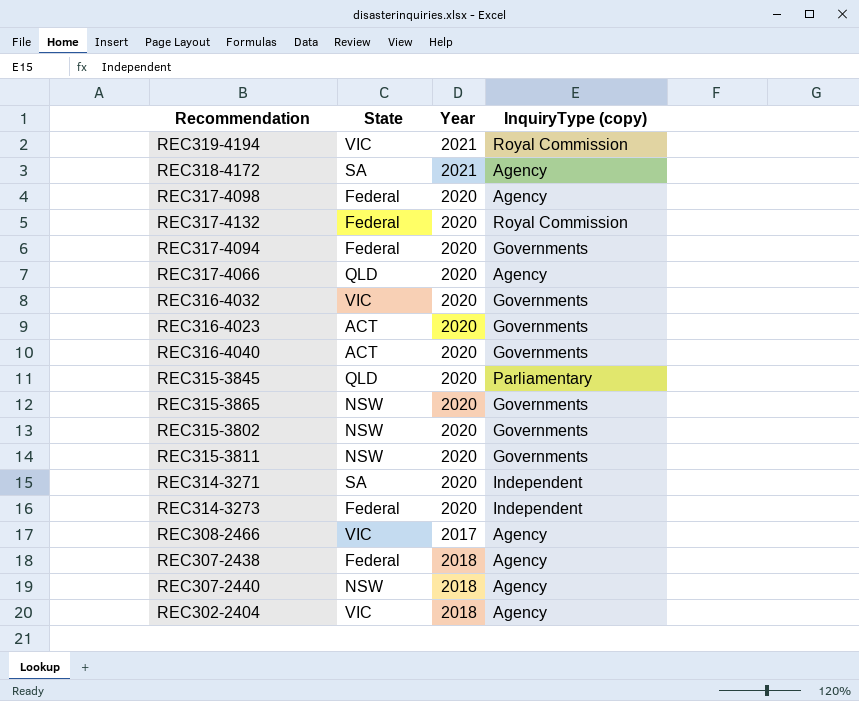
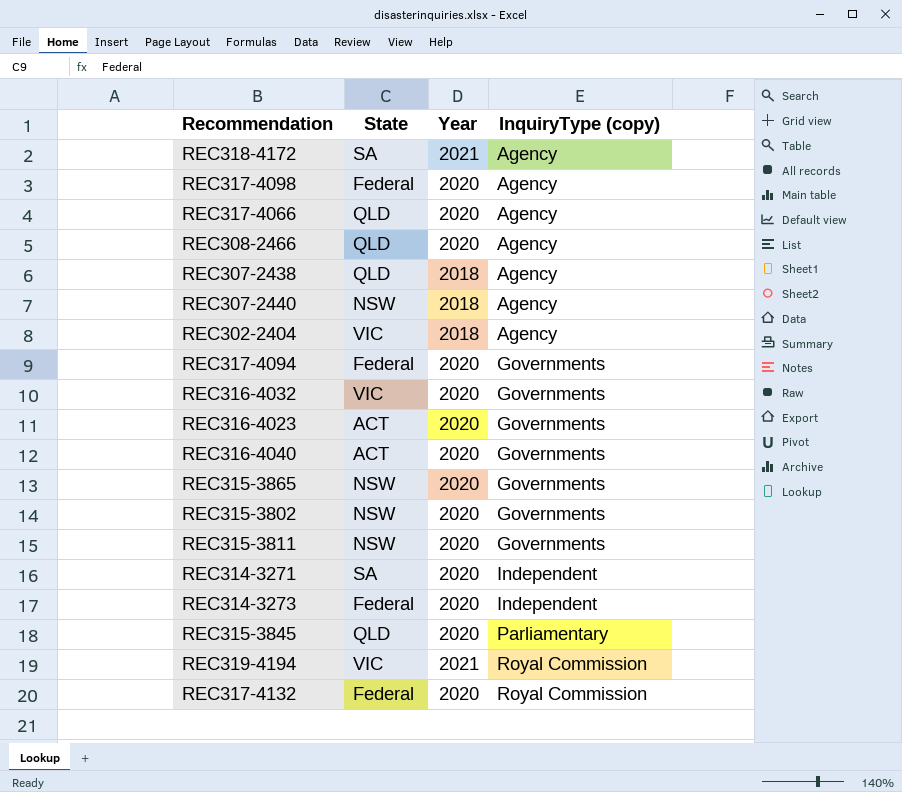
row order: none -> InquiryType (copy) ascending
REC308-2466 | State: VIC -> QLD
REC308-2466 | Year: 2017 -> 2020
REC307-2438 | State: Federal -> QLD

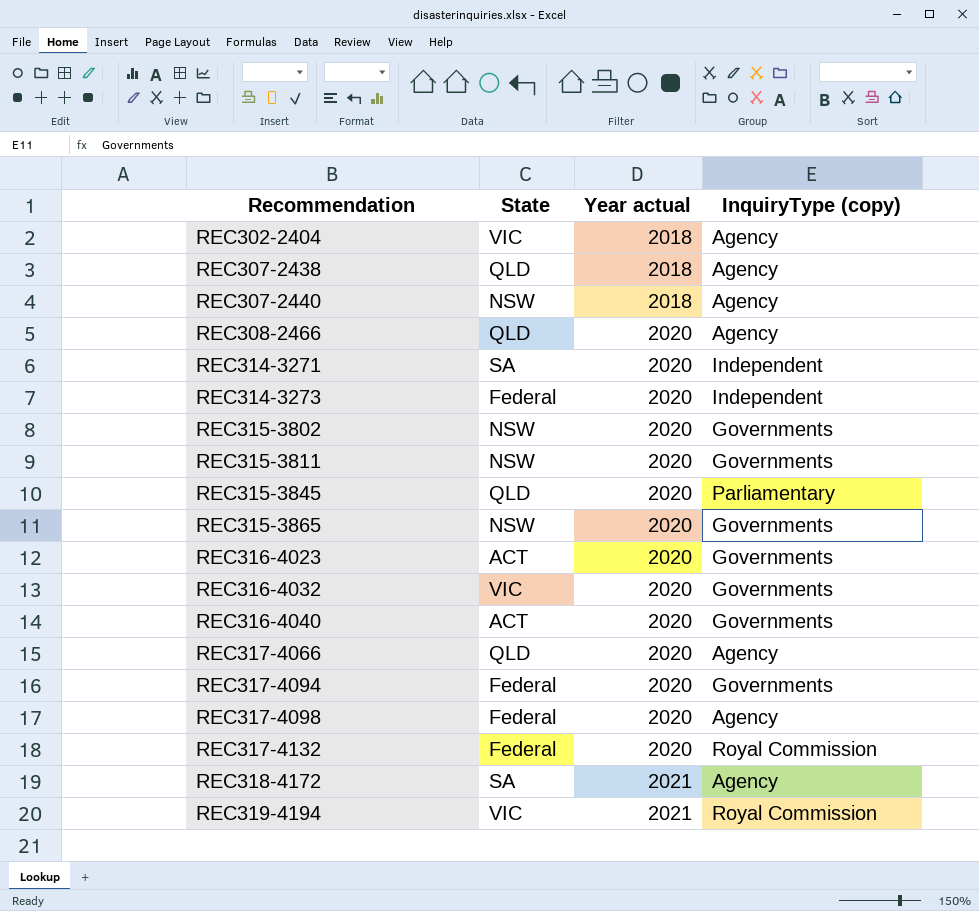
row order: InquiryType (copy) ascending -> Recommendation ascending
column name: Year -> Year actual

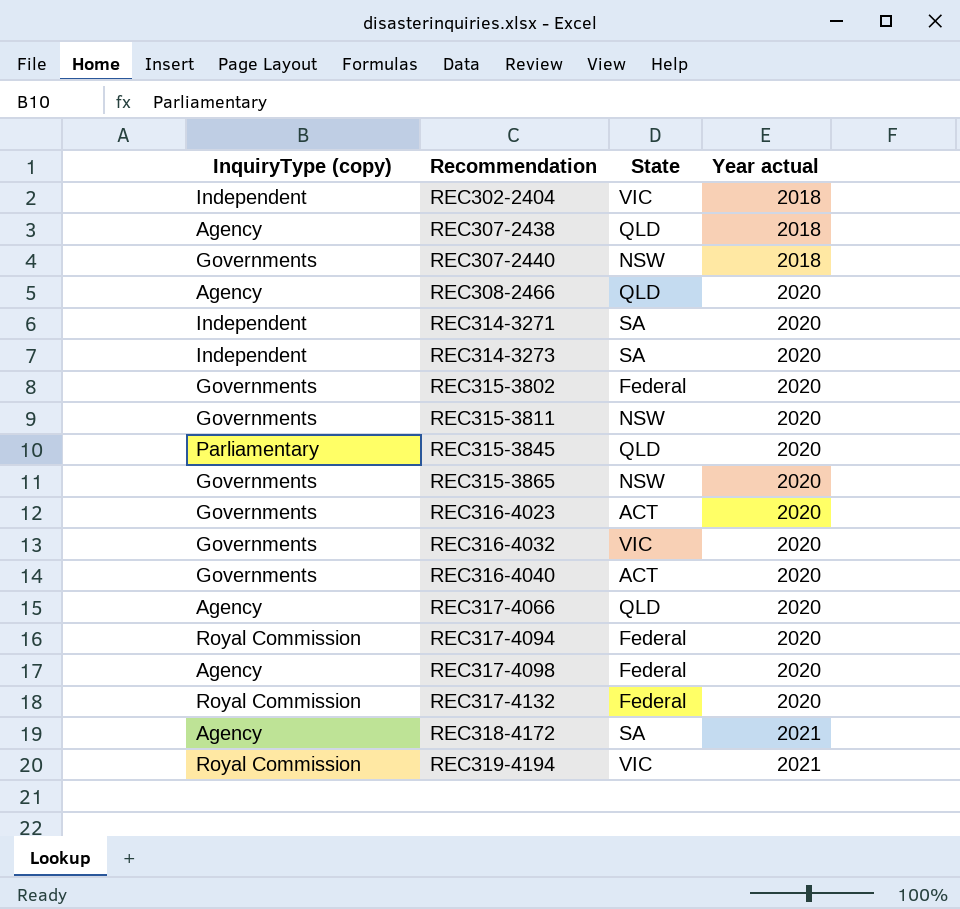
column InquiryType (copy) | position: 4 -> 1
REC302-2404 | InquiryType (copy): Agency -> Independent
REC307-2440 | InquiryType (copy): Agency -> Governments
REC314-3273 | State: Federal -> SA
REC315-3802 | State: NSW -> Federal
REC317-4094 | InquiryType (copy): Governments -> Royal Commission

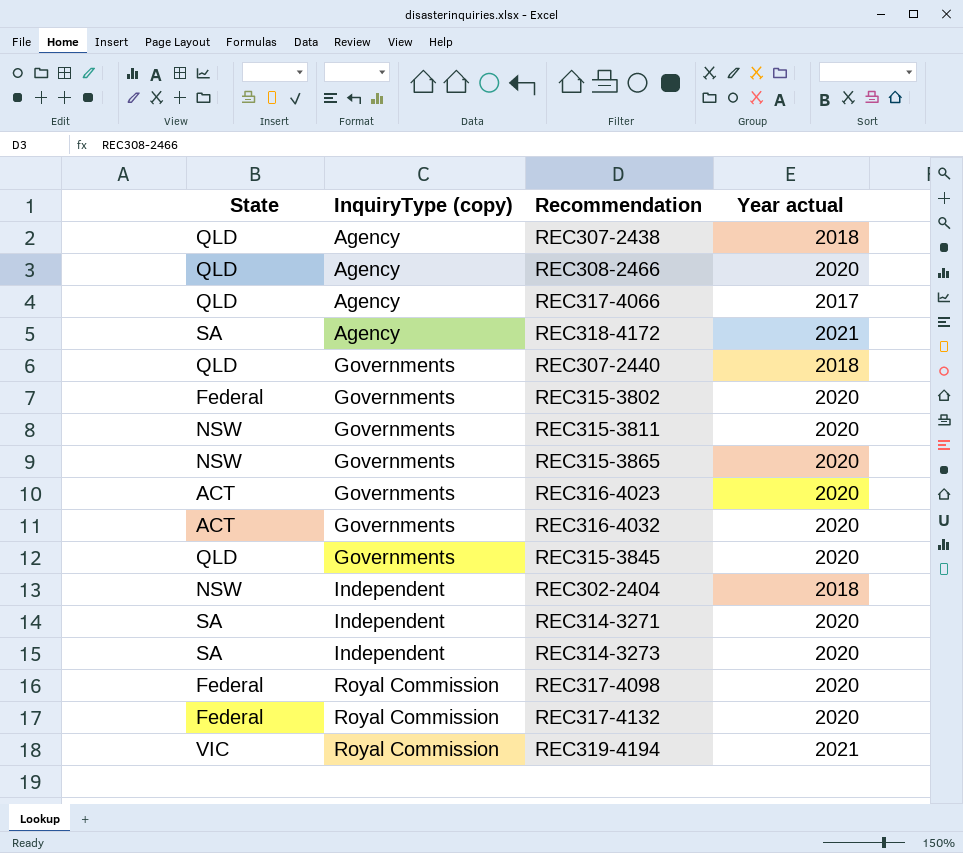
row order: Recommendation ascending -> InquiryType (copy) ascending
column State | position: 3 -> 1
row REC316-4040: Governments | ACT | 2020 -> none
row REC317-4094: Royal Commission | Federal | 2020 -> none
REC317-4066 | Year actual: 2020 -> 2017
REC307-2440 | State: NSW -> QLD
REC316-4032 | State: VIC -> ACT
REC315-3845 | InquiryType (copy): Parliamentary -> Governments
REC302-2404 | State: VIC -> NSW
REC317-4098 | InquiryType (copy): Agency -> Royal Commission

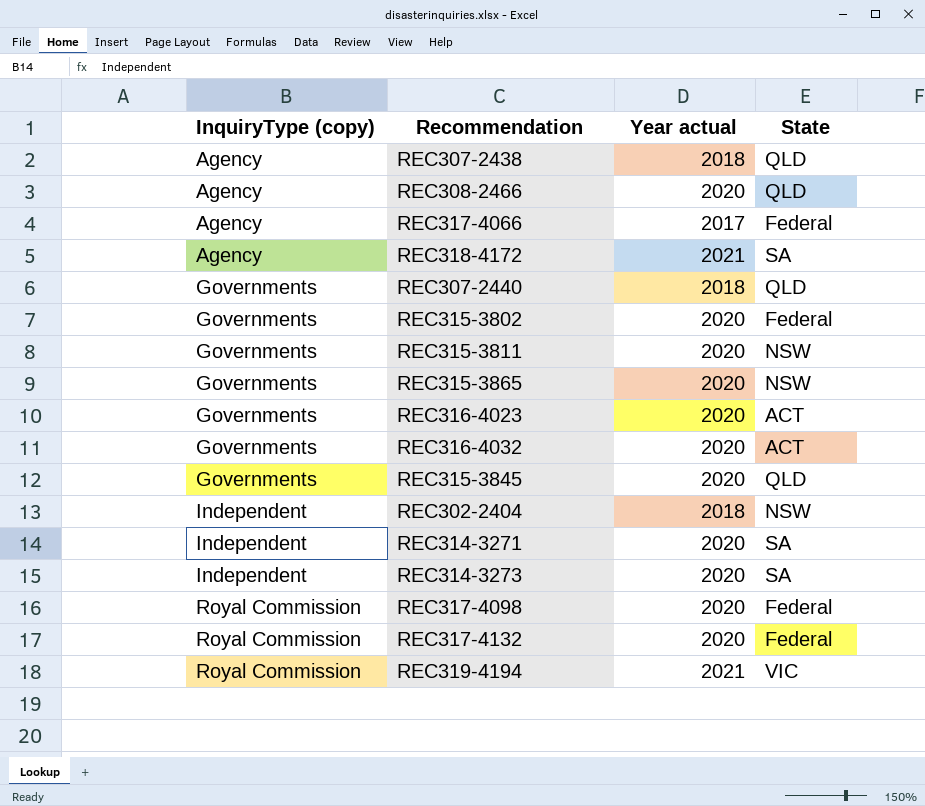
column State | position: 1 -> 4
REC317-4066 | State: QLD -> Federal

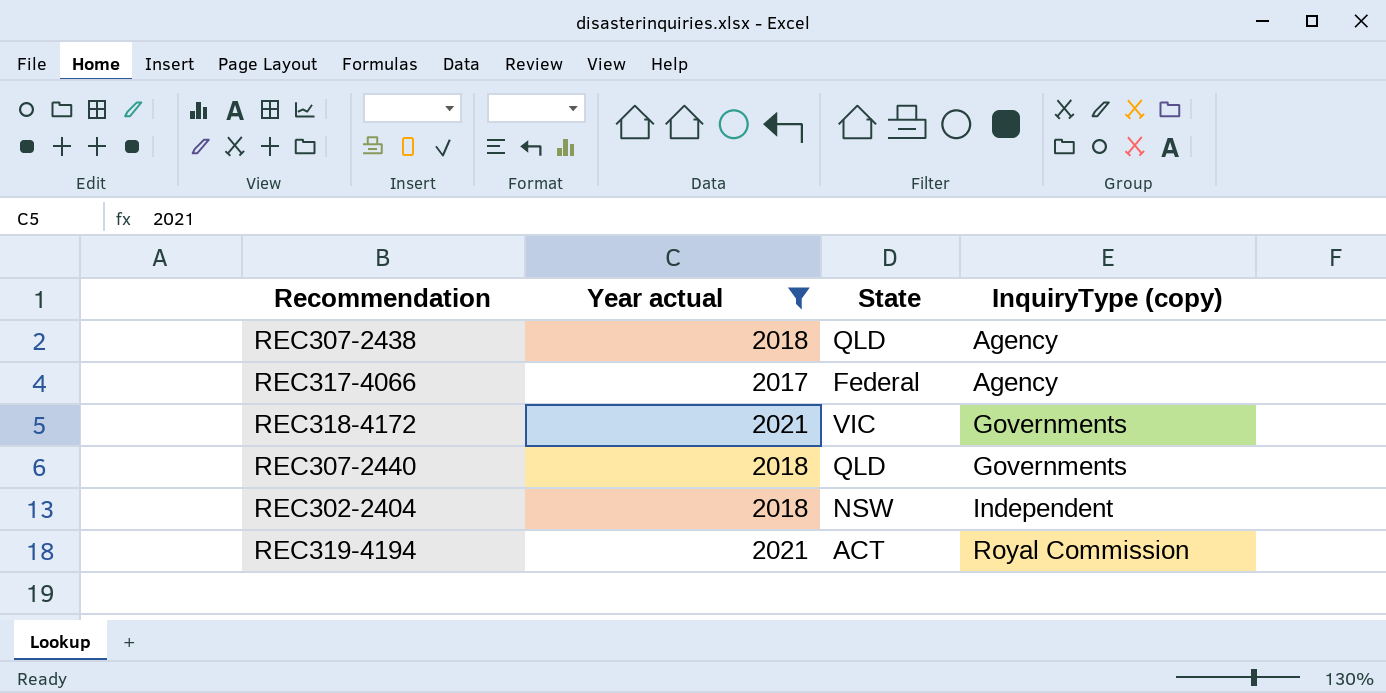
filter: none -> Year actual != 2020
column InquiryType (copy) | position: 1 -> 4
REC318-4172 | State: SA -> VIC
REC318-4172 | InquiryType (copy): Agency -> Governments
REC319-4194 | State: VIC -> ACT

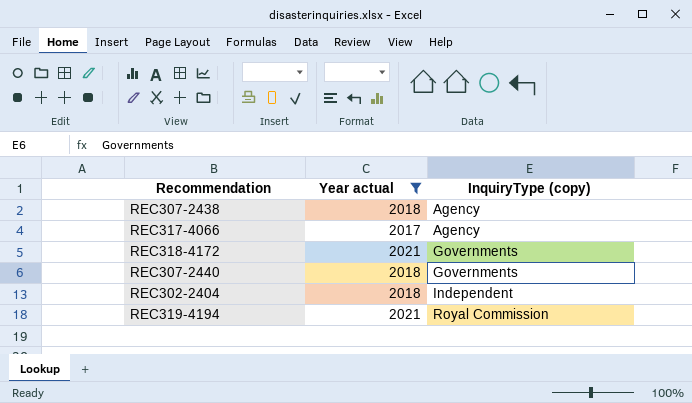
column State | position: 3 -> none

